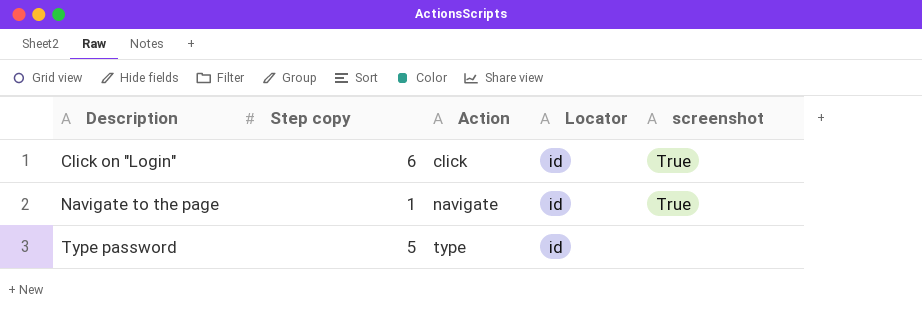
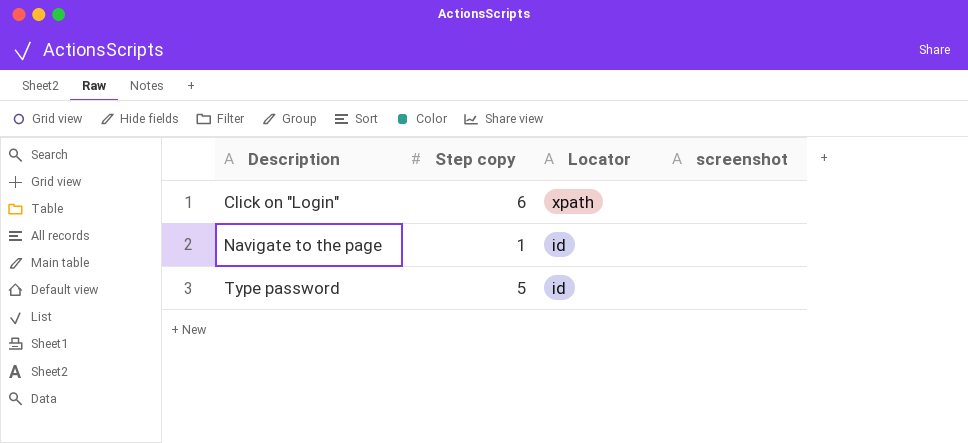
column Action | position: 3 -> none
Click on "Login" | Locator: id -> xpath
Click on "Login" | screenshot: True -> none
Navigate to the page | screenshot: True -> none

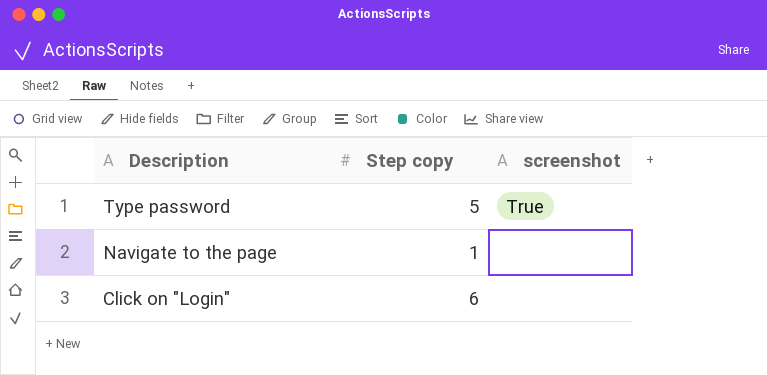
row order: Description ascending -> Description descending
column Locator | position: 3 -> none
Type password | screenshot: none -> True

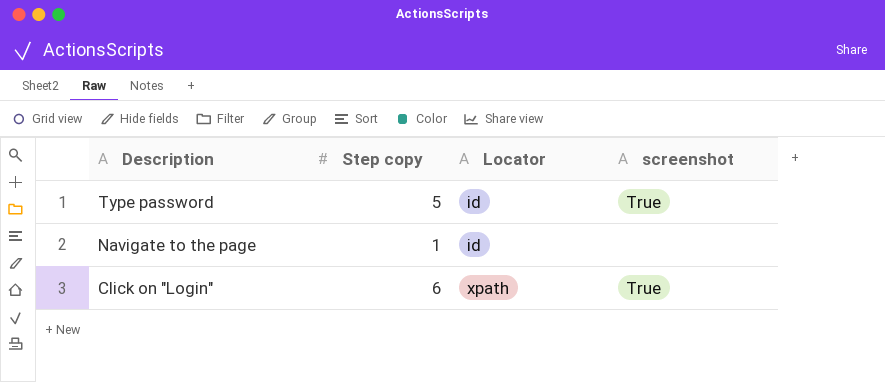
column Locator | position: none -> 3
Click on "Login" | screenshot: none -> True

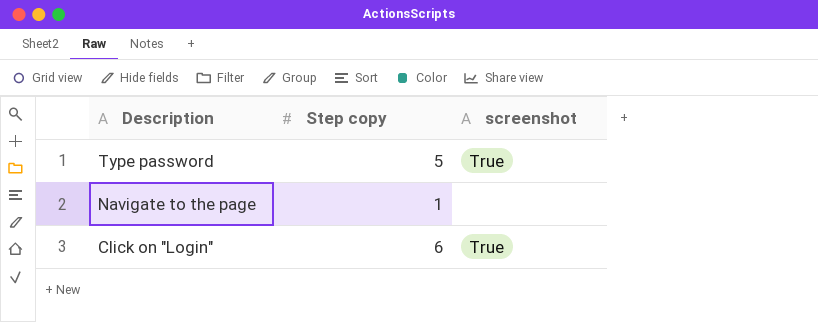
column Locator | position: 3 -> none

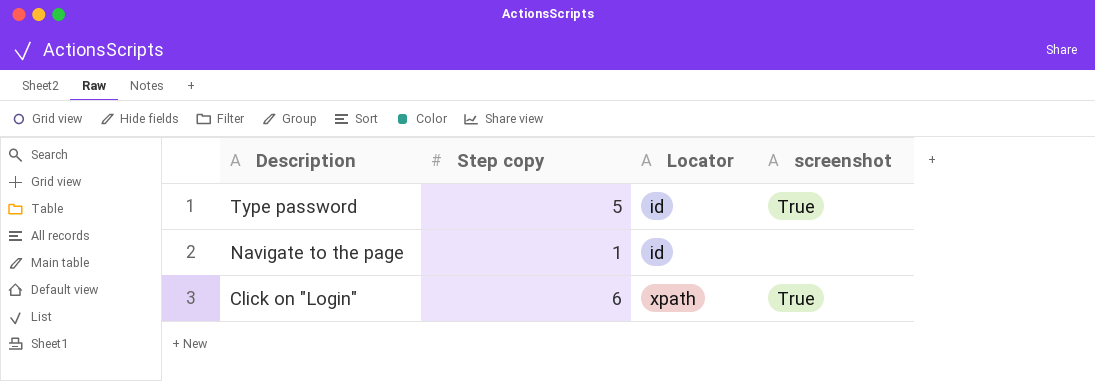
column Locator | position: none -> 3

